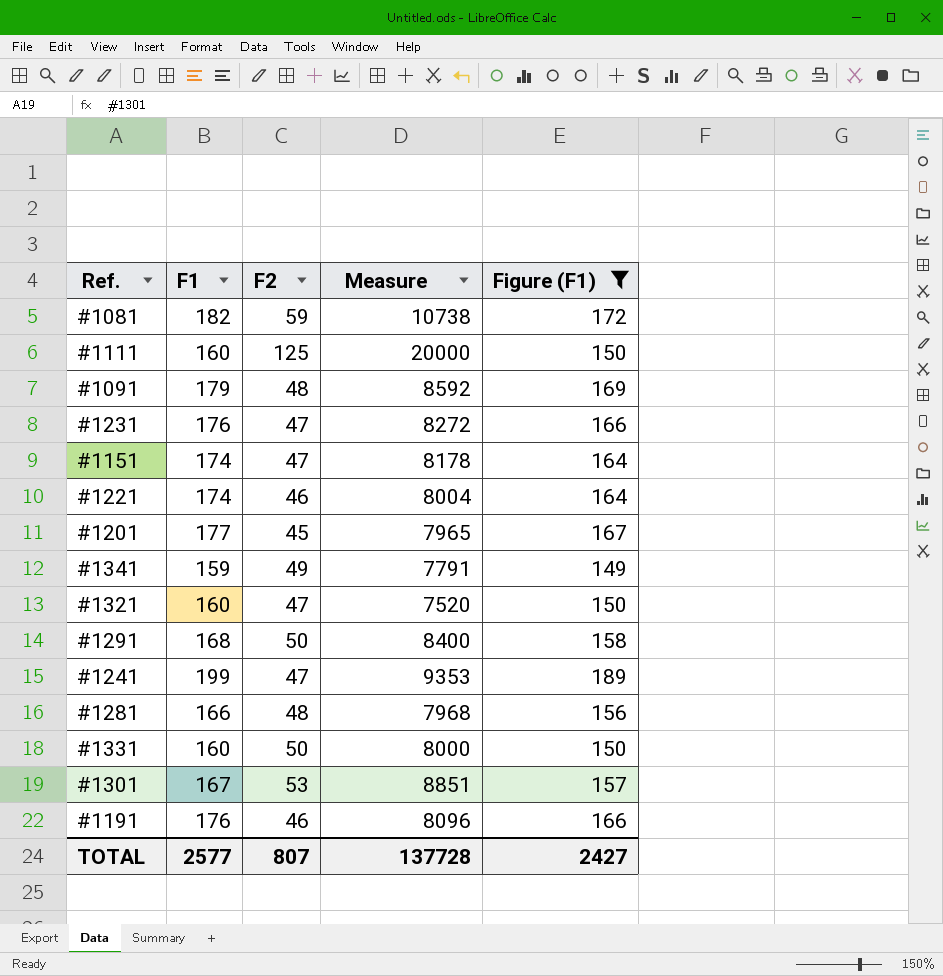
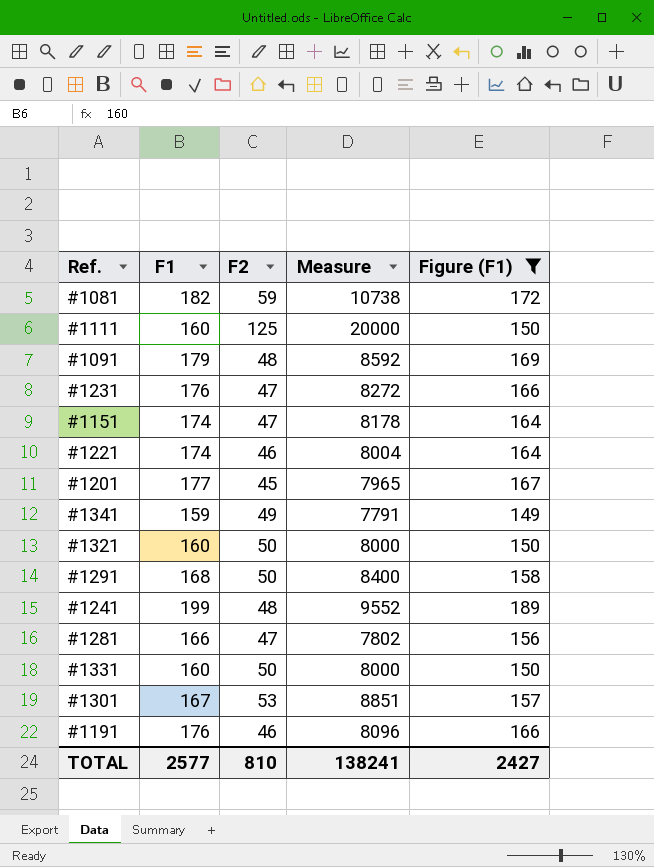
#1321 | F2: 47 -> 50
#1321 | Measure: 7520 -> 8000
#1241 | F2: 47 -> 48
#1241 | Measure: 9353 -> 9552
#1281 | F2: 48 -> 47
#1281 | Measure: 7968 -> 7802
TOTAL | F2: 807 -> 810
TOTAL | Measure: 137728 -> 138241

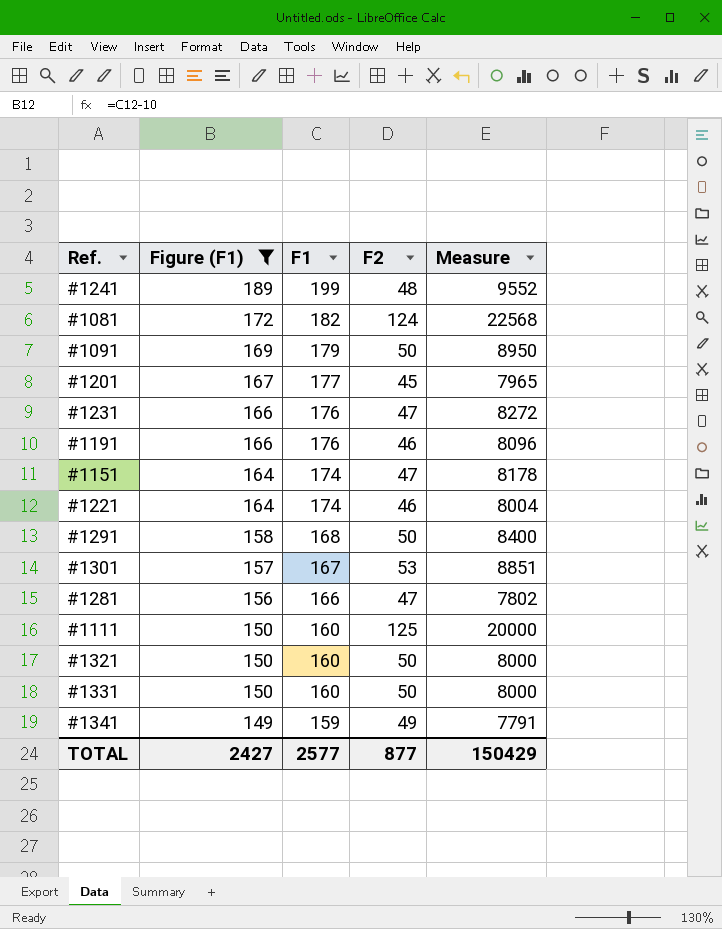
row order: none -> Figure (F1) descending
column Figure (F1) | position: 5 -> 2
#1081 | F2: 59 -> 124
#1081 | Measure: 10738 -> 22568
#1091 | F2: 48 -> 50
#1091 | Measure: 8592 -> 8950
TOTAL | F2: 810 -> 877
TOTAL | Measure: 138241 -> 150429

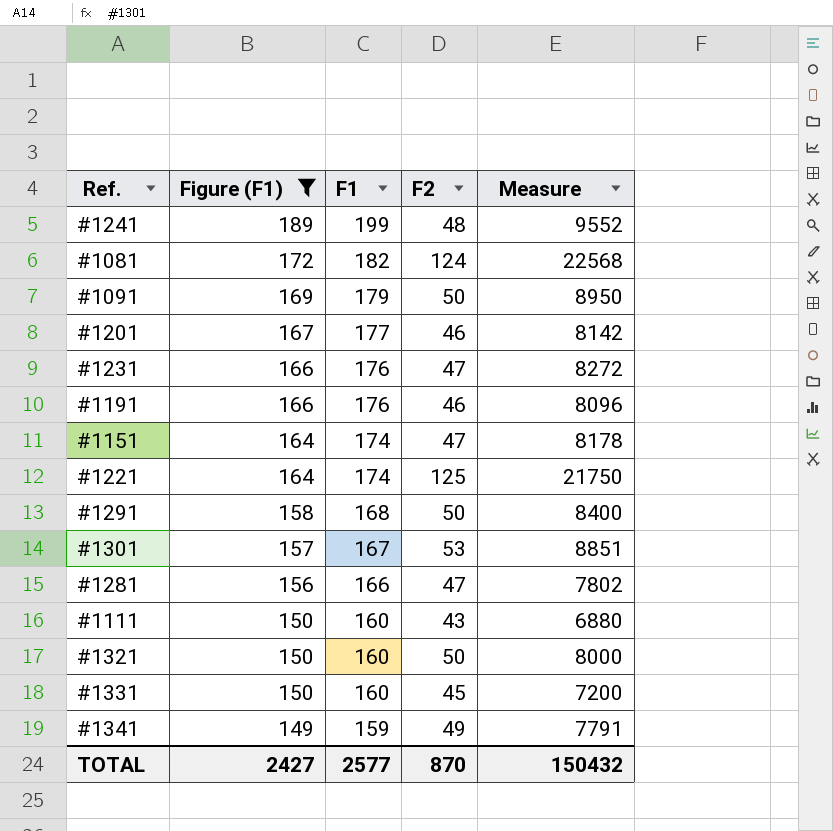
#1201 | F2: 45 -> 46
#1201 | Measure: 7965 -> 8142
#1221 | F2: 46 -> 125
#1221 | Measure: 8004 -> 21750
#1111 | F2: 125 -> 43
#1111 | Measure: 20000 -> 6880
#1331 | F2: 50 -> 45
#1331 | Measure: 8000 -> 7200
TOTAL | F2: 877 -> 870
TOTAL | Measure: 150429 -> 150432

